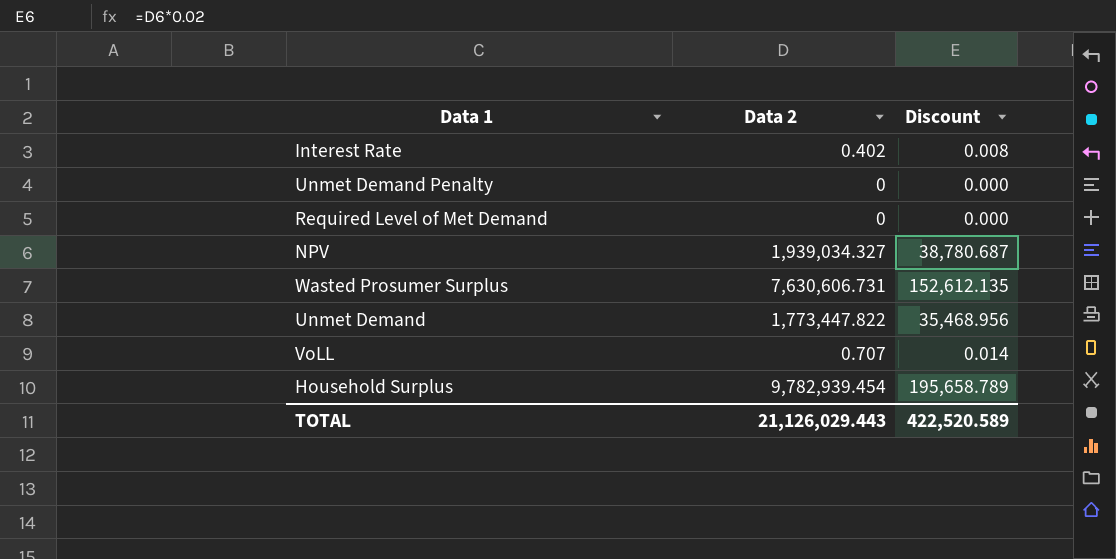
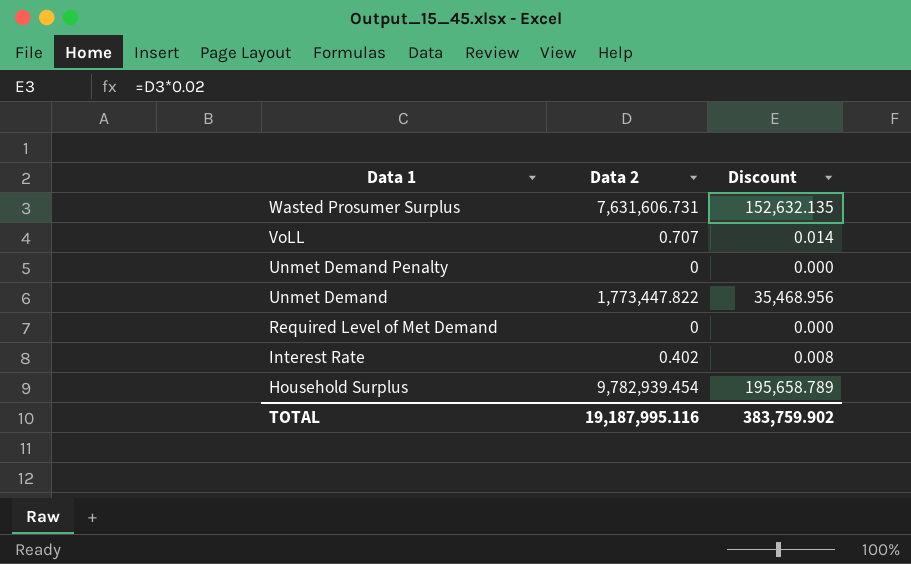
row order: none -> Data 1 descending
row NPV: 1,939,034.327 | 38,780.687 -> none
Wasted Prosumer Surplus | Data 2: 7,630,606.731 -> 7,631,606.731
Wasted Prosumer Surplus | Discount: 152,612.135 -> 152,632.135
TOTAL | Data 2: 21,126,029.443 -> 19,187,995.116
TOTAL | Discount: 422,520.589 -> 383,759.902

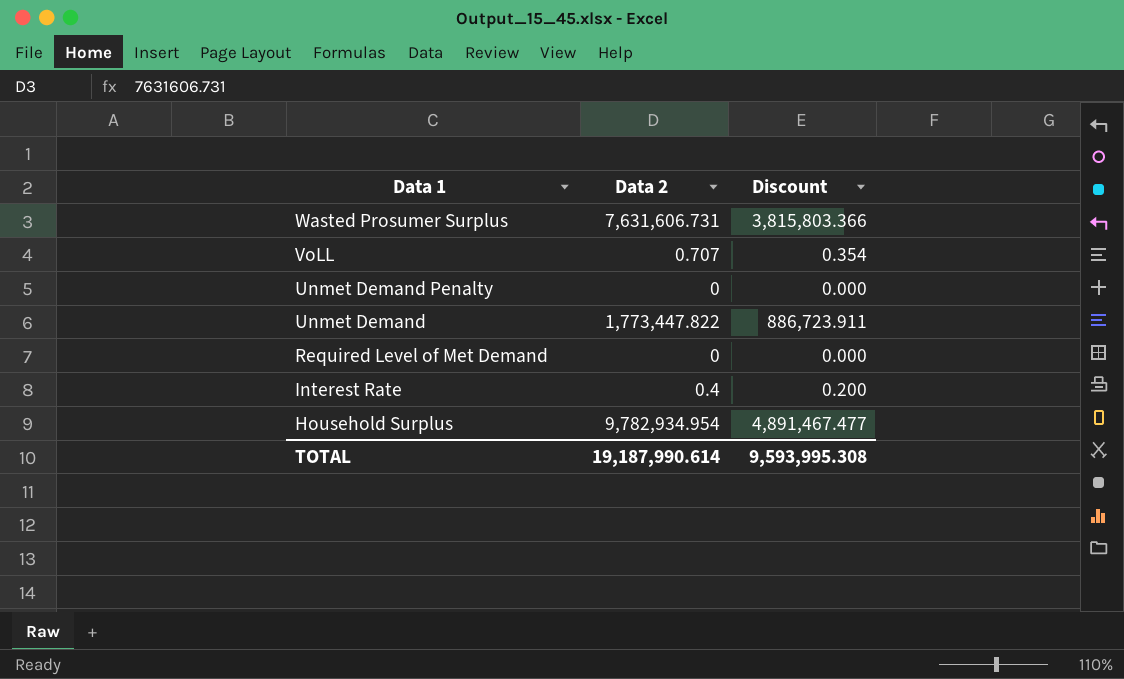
column Discount | formula: [Data 2] * 0.02 -> [Data 2] * 0.5
Interest Rate | Data 2: 0.402 -> 0.4
Household Surplus | Data 2: 9,782,939.454 -> 9,782,934.954
TOTAL | Data 2: 19,187,995.116 -> 19,187,990.614
TOTAL | Discount: 383,759.902 -> 9,593,995.308

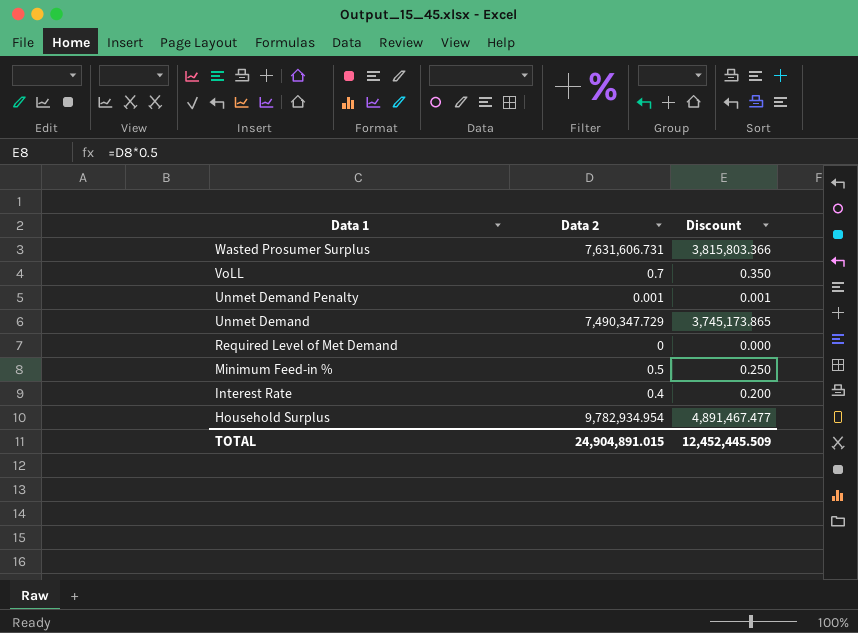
VoLL | Data 2: 0.707 -> 0.7
VoLL | Discount: 0.354 -> 0.350
Unmet Demand Penalty | Data 2: 0 -> 0.001
Unmet Demand Penalty | Discount: 0.000 -> 0.001
Unmet Demand | Data 2: 1,773,447.822 -> 7,490,347.729
Unmet Demand | Discount: 886,723.911 -> 3,745,173.865
row Minimum Feed-in %: none -> 0.5 | 0.250
TOTAL | Data 2: 19,187,990.614 -> 24,904,891.015
TOTAL | Discount: 9,593,995.308 -> 12,452,445.509

